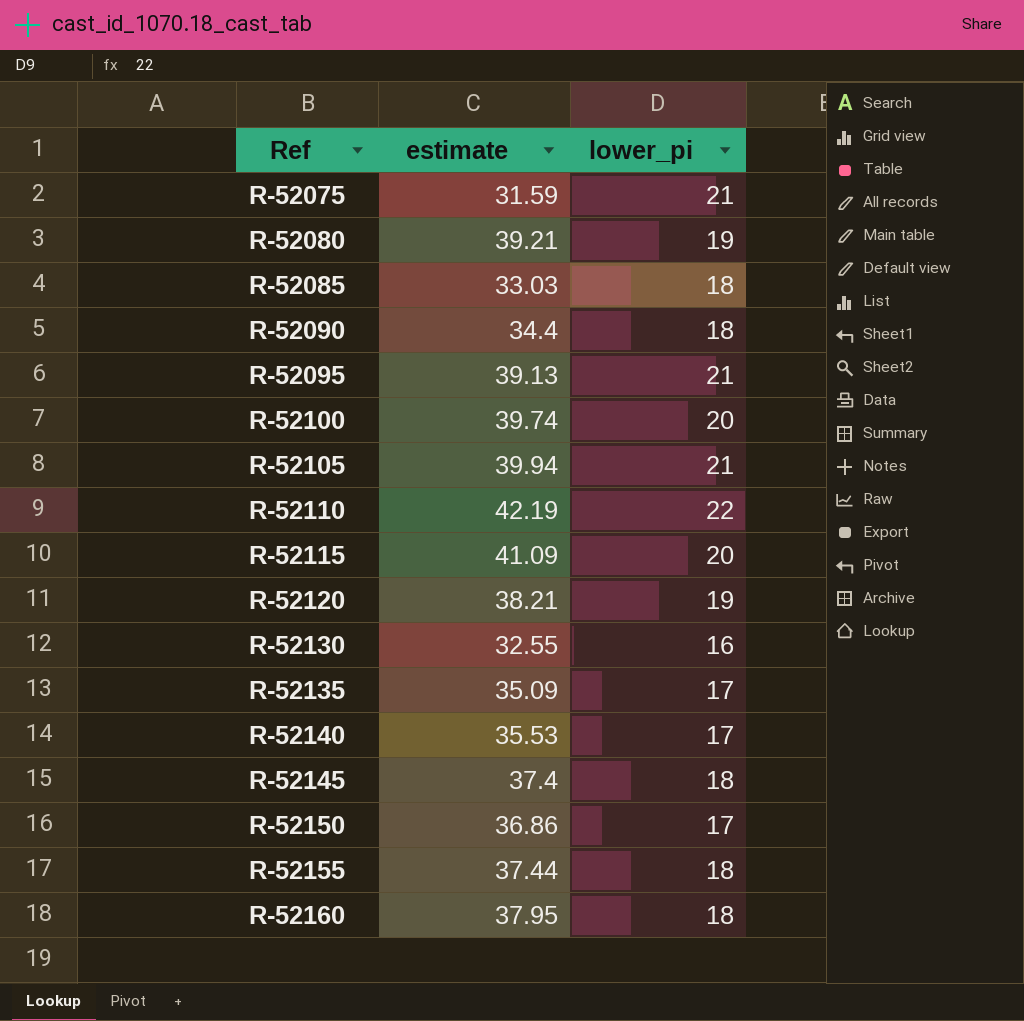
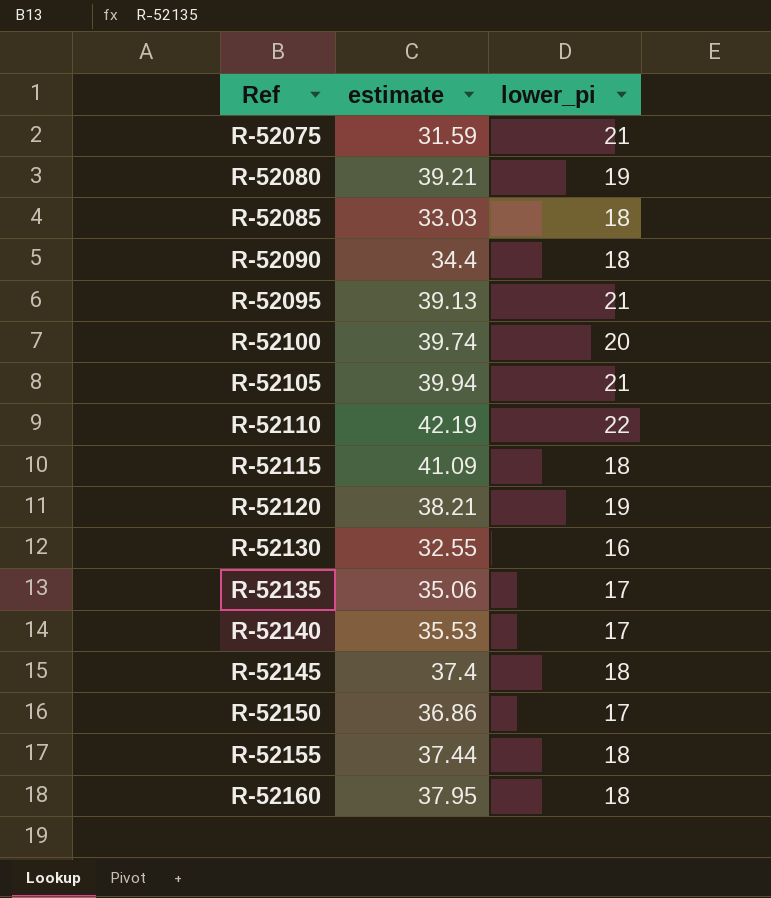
R-52115 | lower_pi: 20 -> 18
R-52135 | estimate: 35.09 -> 35.06

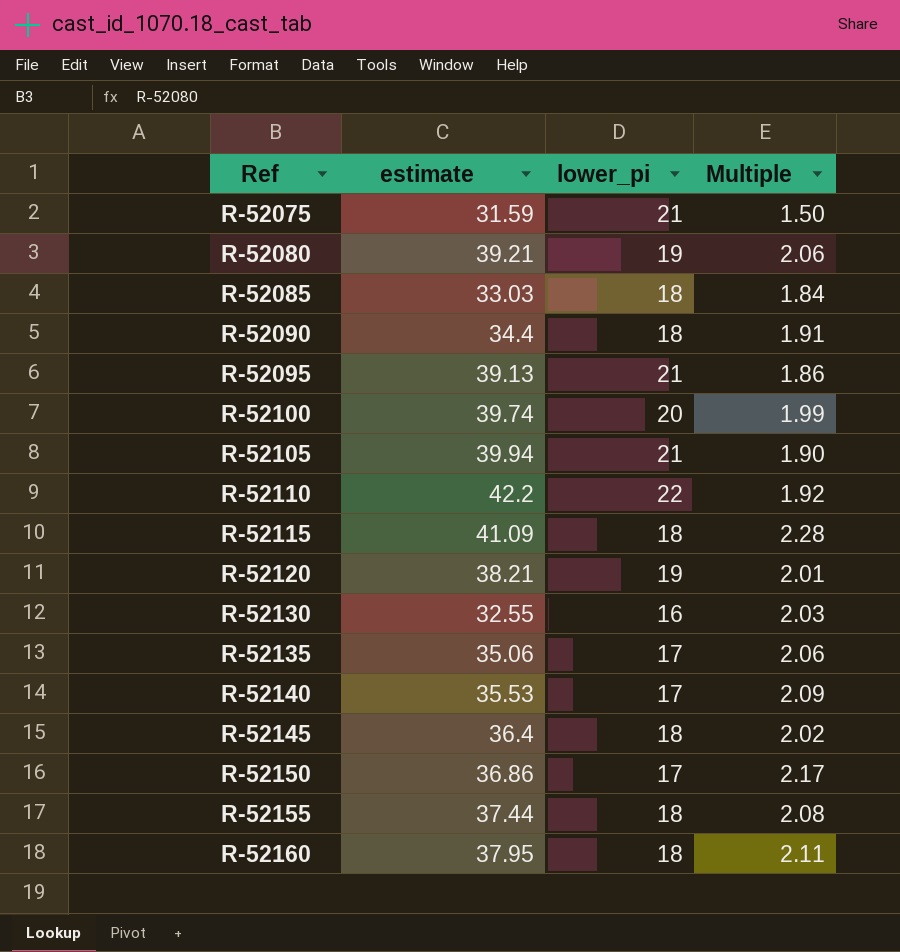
column Multiple | formula: none -> [estimate] / [lower_pi]
R-52110 | estimate: 42.19 -> 42.2
R-52145 | estimate: 37.4 -> 36.4

